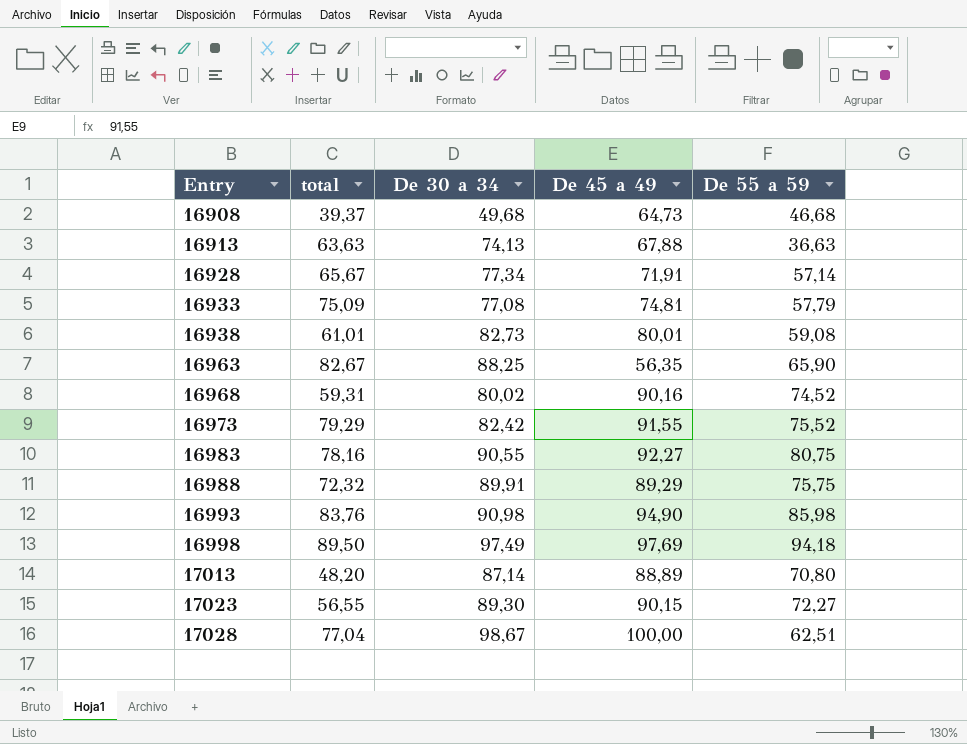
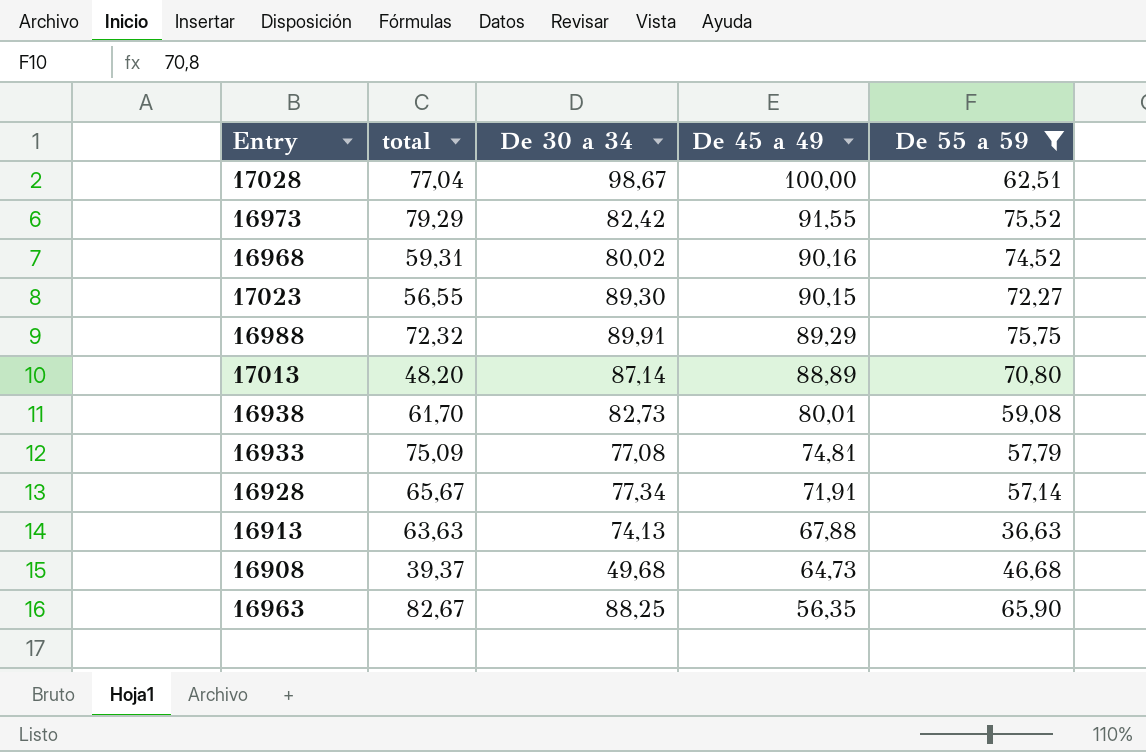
filter: none -> De 55 a 59 <= 75,75
row order: Entry ascending -> De 45 a 49 descending
16938 | total: 61,01 -> 61,70

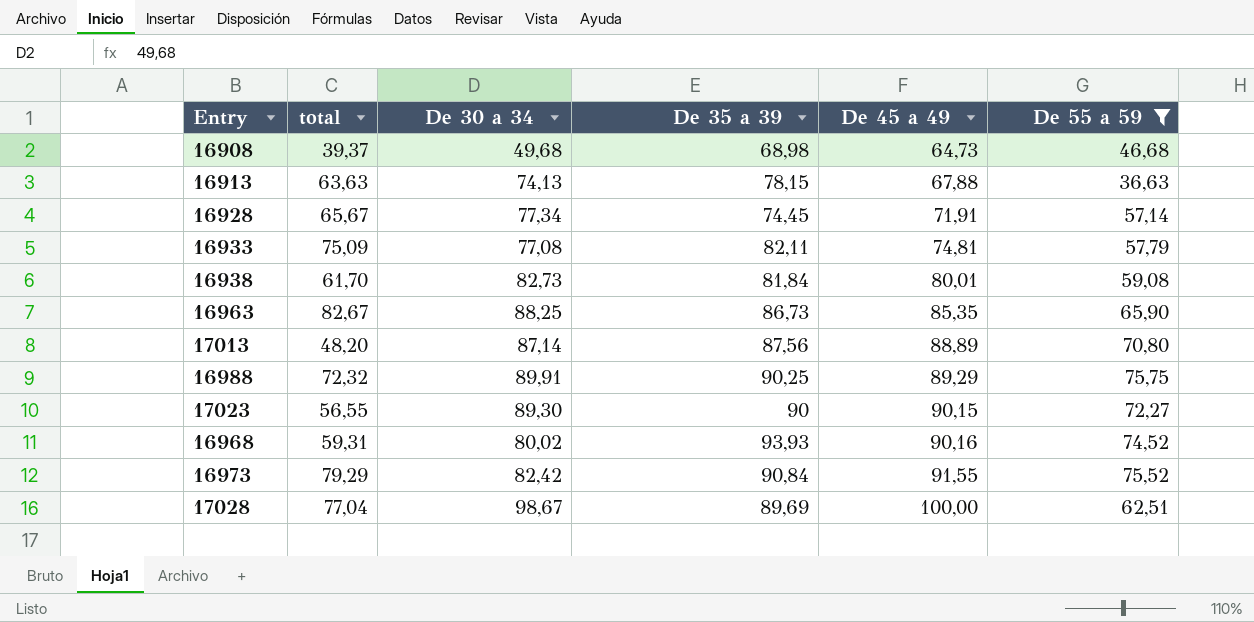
row order: De 45 a 49 descending -> De 45 a 49 ascending
column De 35 a 39 | position: none -> 4
16963 | De 45 a 49: 56,35 -> 85,35

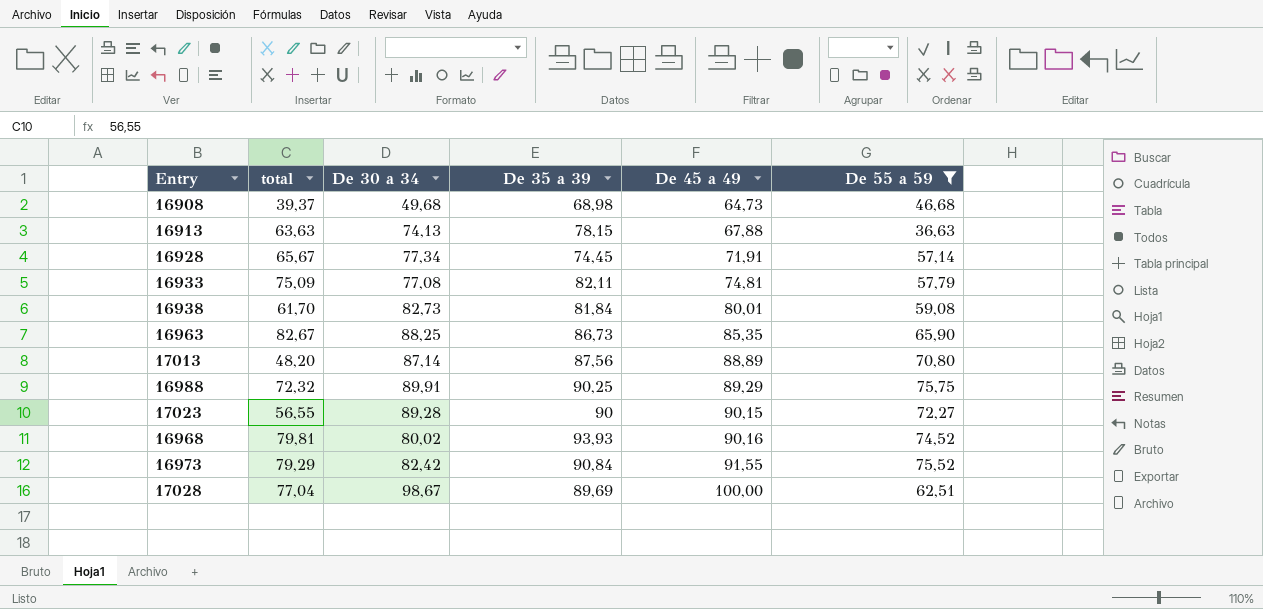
17023 | De 30 a 34: 89,30 -> 89,28
16968 | total: 59,31 -> 79,81

